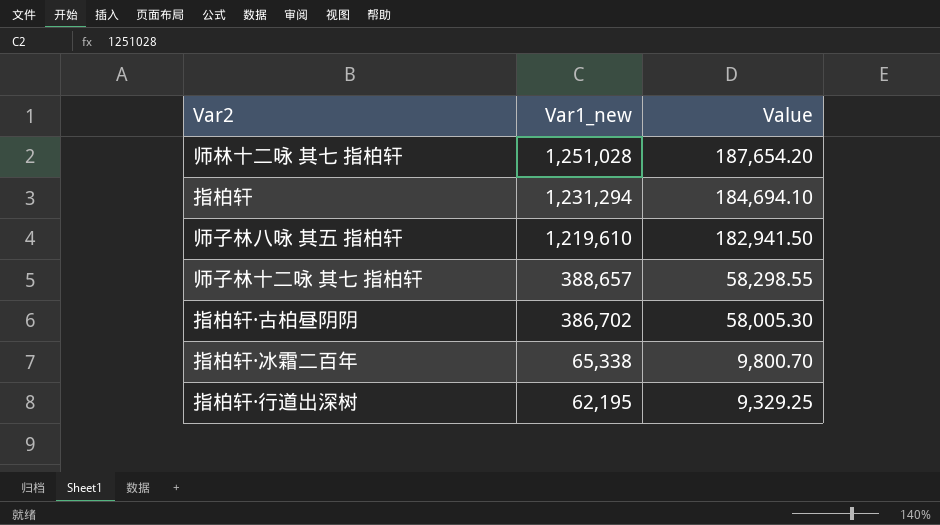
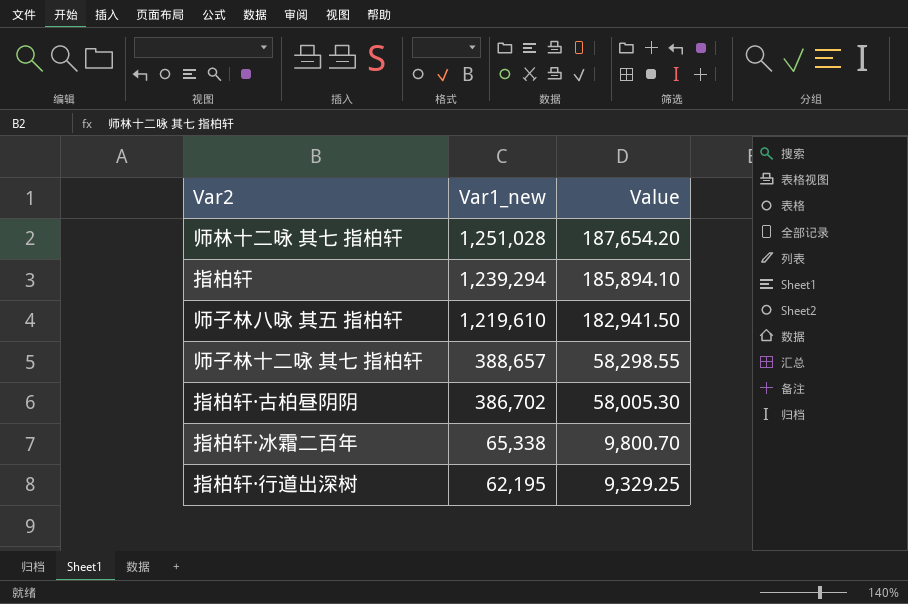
指柏轩 | Var1_new: 1,231,294 -> 1,239,294
指柏轩 | Value: 184,694.10 -> 185,894.10

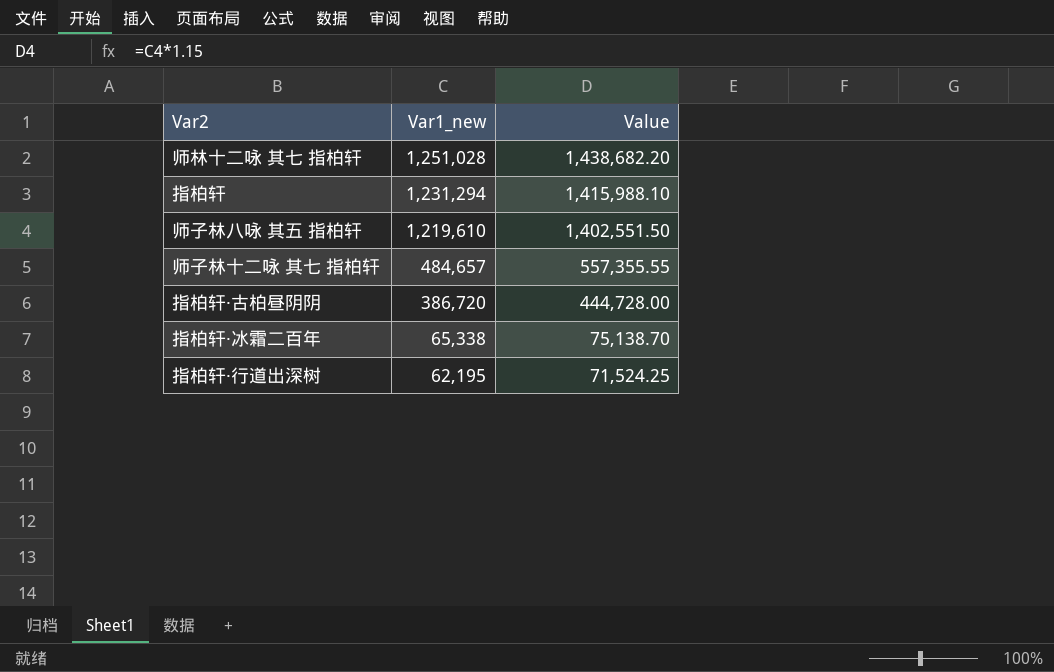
column Value | formula: [Var1_new] * 0.15 -> [Var1_new] * 1.15
指柏轩 | Var1_new: 1,239,294 -> 1,231,294
师子林十二咏 其七 指柏轩 | Var1_new: 388,657 -> 484,657
指柏轩·古柏昼阴阴 | Var1_new: 386,702 -> 386,720

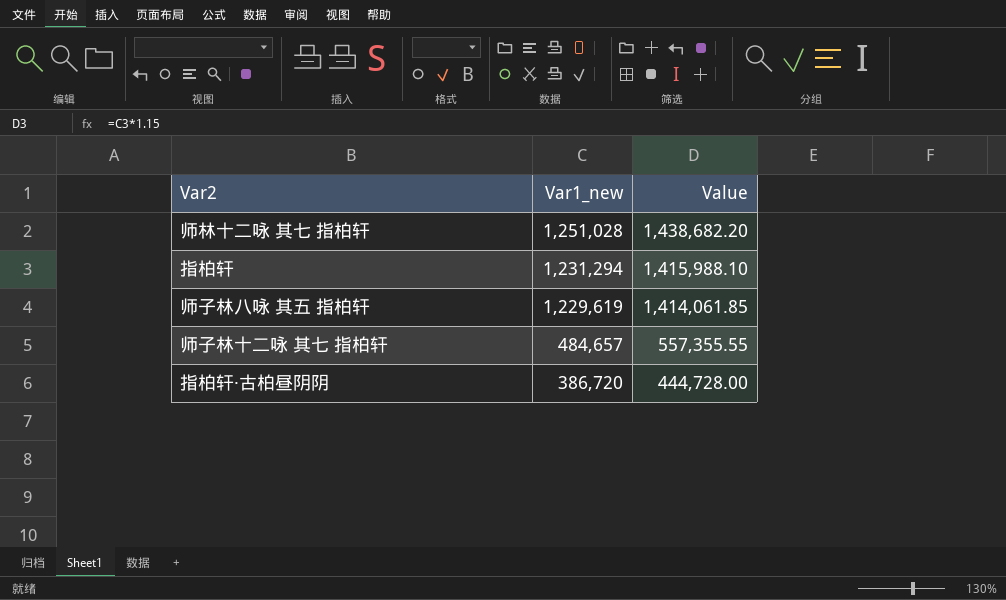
row 指柏轩·冰霜二百年: 65,338 | 75,138.70 -> none
row 指柏轩·行道出深树: 62,195 | 71,524.25 -> none
师子林八咏 其五 指柏轩 | Var1_new: 1,219,610 -> 1,229,619
师子林八咏 其五 指柏轩 | Value: 1,402,551.50 -> 1,414,061.85

